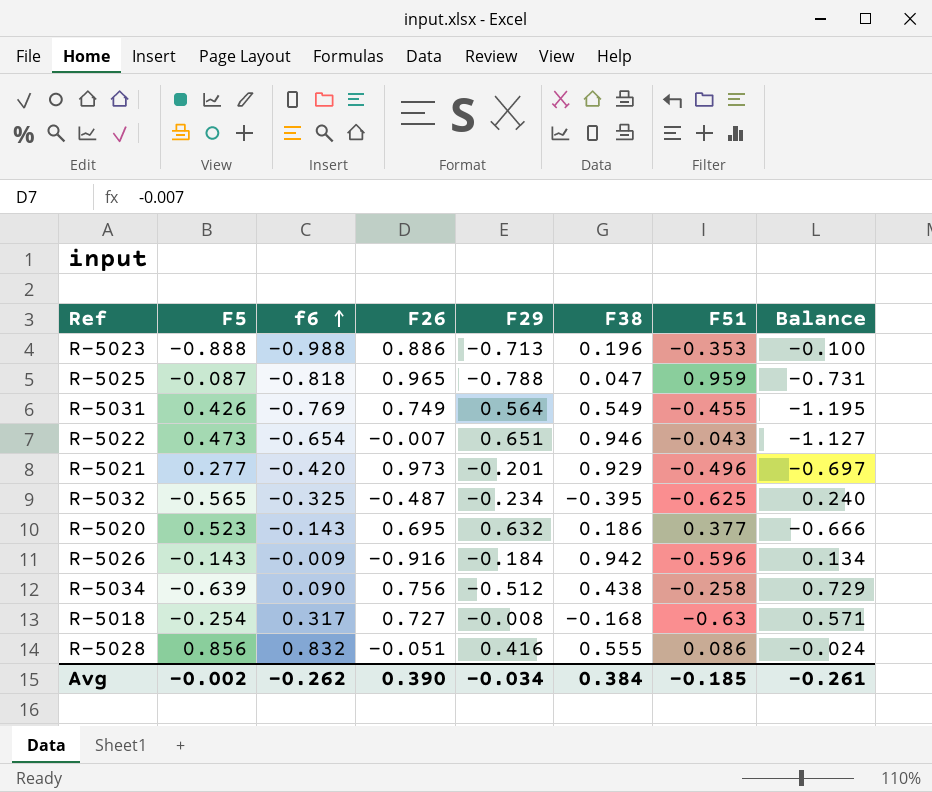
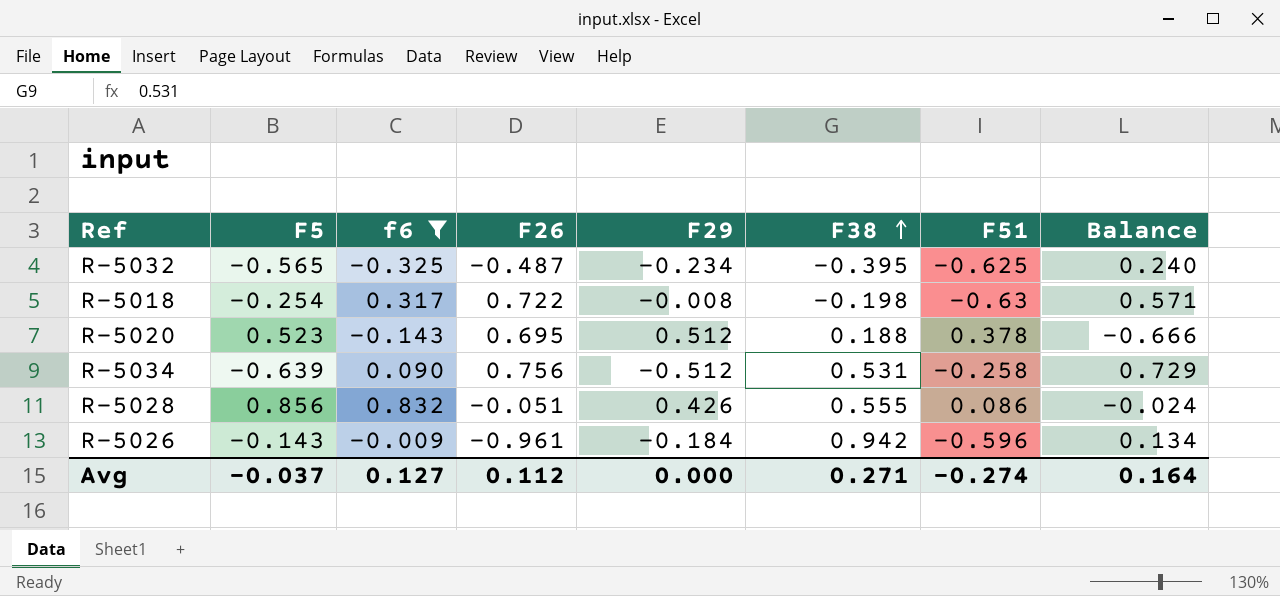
filter: none -> f6 >= -0.325
row order: f6 ascending -> F38 ascending
R-5018 | F26: 0.727 -> 0.722
R-5018 | F38: -0.168 -> -0.198
R-5020 | F29: 0.632 -> 0.512
R-5020 | F38: 0.186 -> 0.188
R-5020 | F51: 0.377 -> 0.378
R-5034 | F38: 0.438 -> 0.531
R-5028 | F29: 0.416 -> 0.426
R-5026 | F26: -0.916 -> -0.961
Avg | F5: -0.002 -> -0.037
Avg | f6: -0.262 -> 0.127
Avg | F26: 0.390 -> 0.112
Avg | F29: -0.034 -> 0.000
Avg | F38: 0.384 -> 0.271
Avg | F51: -0.185 -> -0.274
Avg | Balance: -0.261 -> 0.164

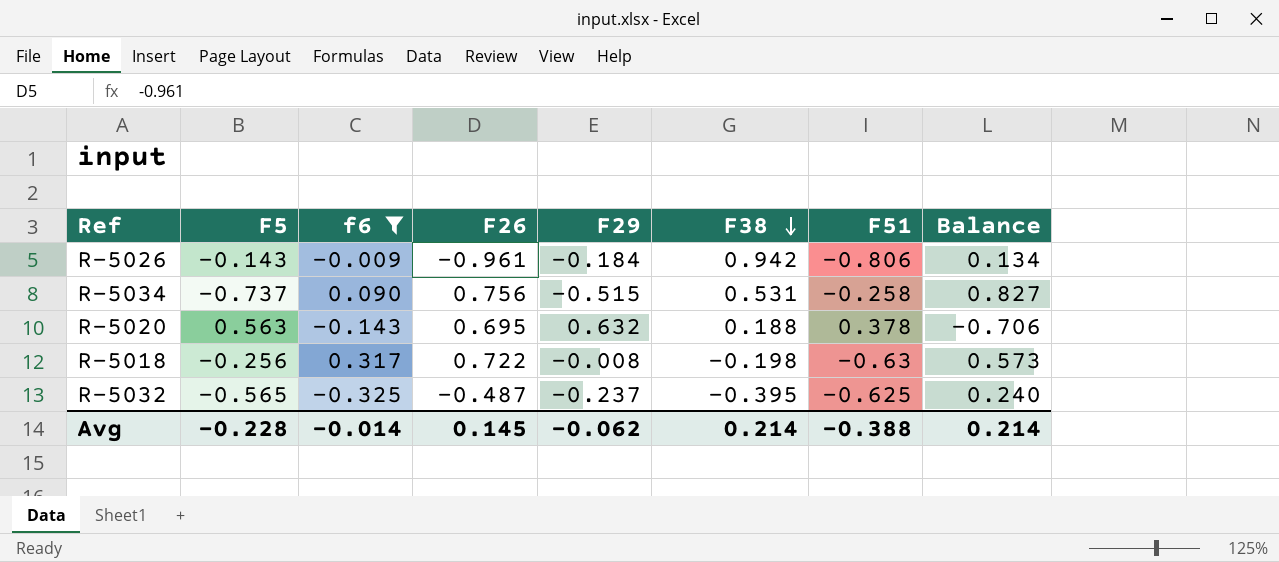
row order: F38 ascending -> F38 descending
row R-5028: 0.856 | 0.832 | -0.051 | 0.426 | 0.555 | 0.086 | -0.024 -> none
R-5026 | F51: -0.596 -> -0.806
R-5034 | F5: -0.639 -> -0.737
R-5034 | F29: -0.512 -> -0.515
R-5034 | Balance: 0.729 -> 0.827
R-5020 | F5: 0.523 -> 0.563
R-5020 | F29: 0.512 -> 0.632
R-5020 | Balance: -0.666 -> -0.706
R-5018 | F5: -0.254 -> -0.256
R-5018 | Balance: 0.571 -> 0.573
R-5032 | F29: -0.234 -> -0.237
Avg | F5: -0.037 -> -0.228
Avg | f6: 0.127 -> -0.014
Avg | F26: 0.112 -> 0.145
Avg | F29: 0.000 -> -0.062
Avg | F38: 0.271 -> 0.214
Avg | F51: -0.274 -> -0.388
Avg | Balance: 0.164 -> 0.214

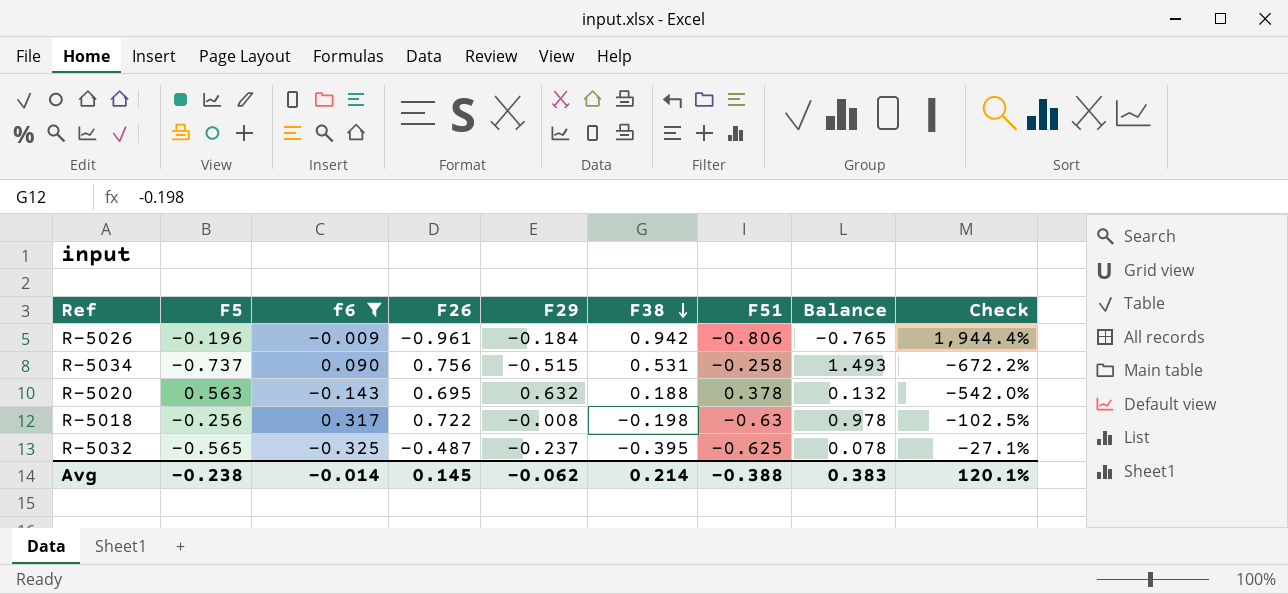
column Balance | formula: [f6] - [F5] -> [F26] - [F5]
column Check | formula: none -> ([F29] - [f6]) / [f6]
R-5026 | F5: -0.143 -> -0.196
Avg | F5: -0.228 -> -0.238
Avg | Balance: 0.214 -> 0.383

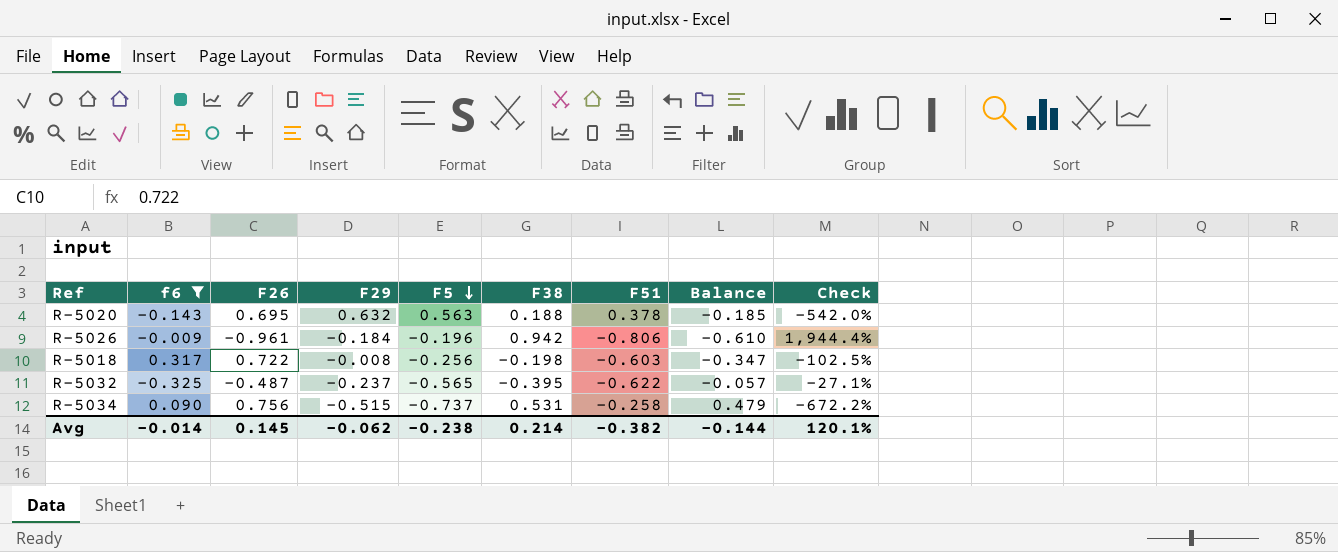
row order: F38 descending -> F5 descending
column F5 | position: 2 -> 5
column Balance | formula: [F26] - [F5] -> [F51] - [F5]
R-5018 | F51: -0.63 -> -0.603
R-5032 | F51: -0.625 -> -0.622
Avg | F51: -0.388 -> -0.382
Avg | Balance: 0.383 -> -0.144

